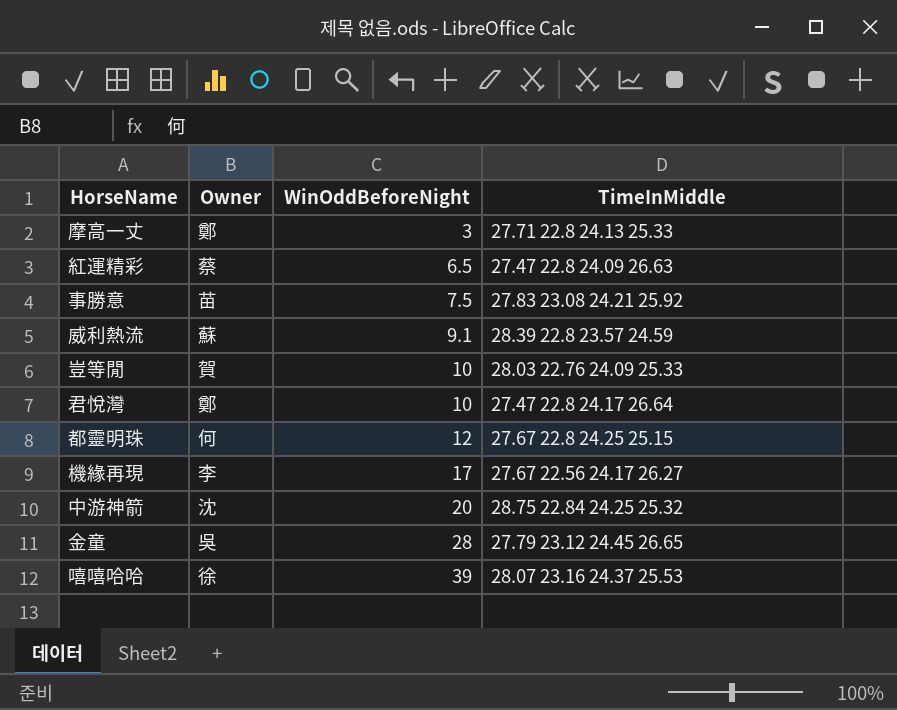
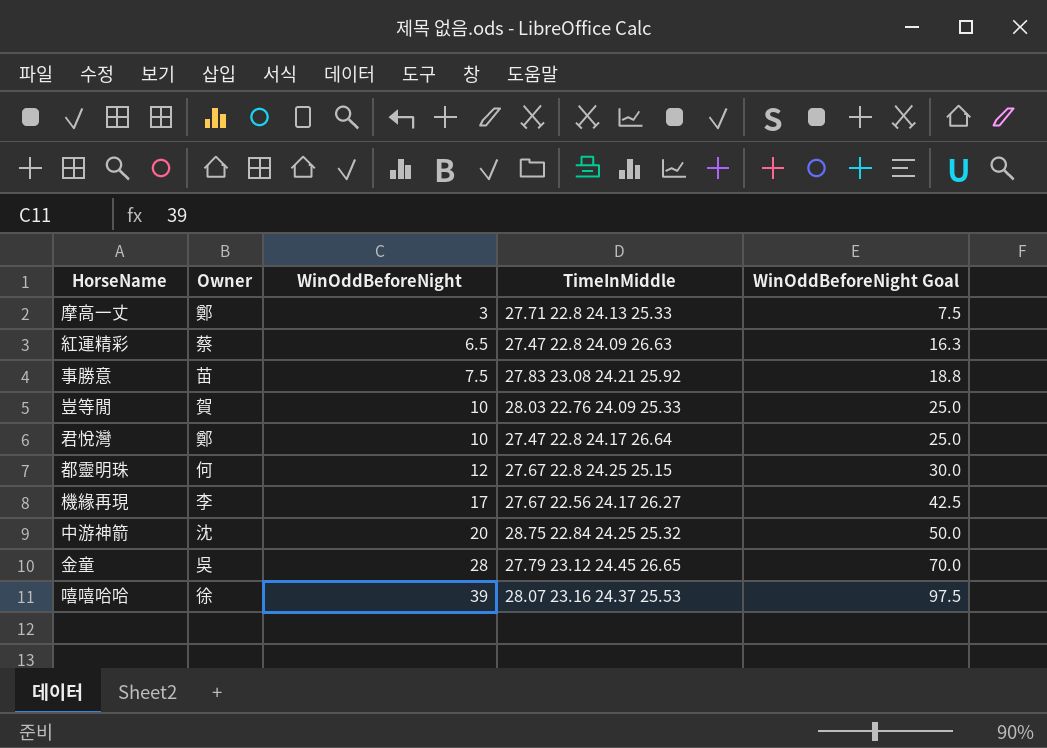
column WinOddBeforeNight Goal | formula: none -> [WinOddBeforeNight] * 2.5
row 威利熱流: 蘇 | 9.1 | 28.39 22.8 23.57 24.59 -> none

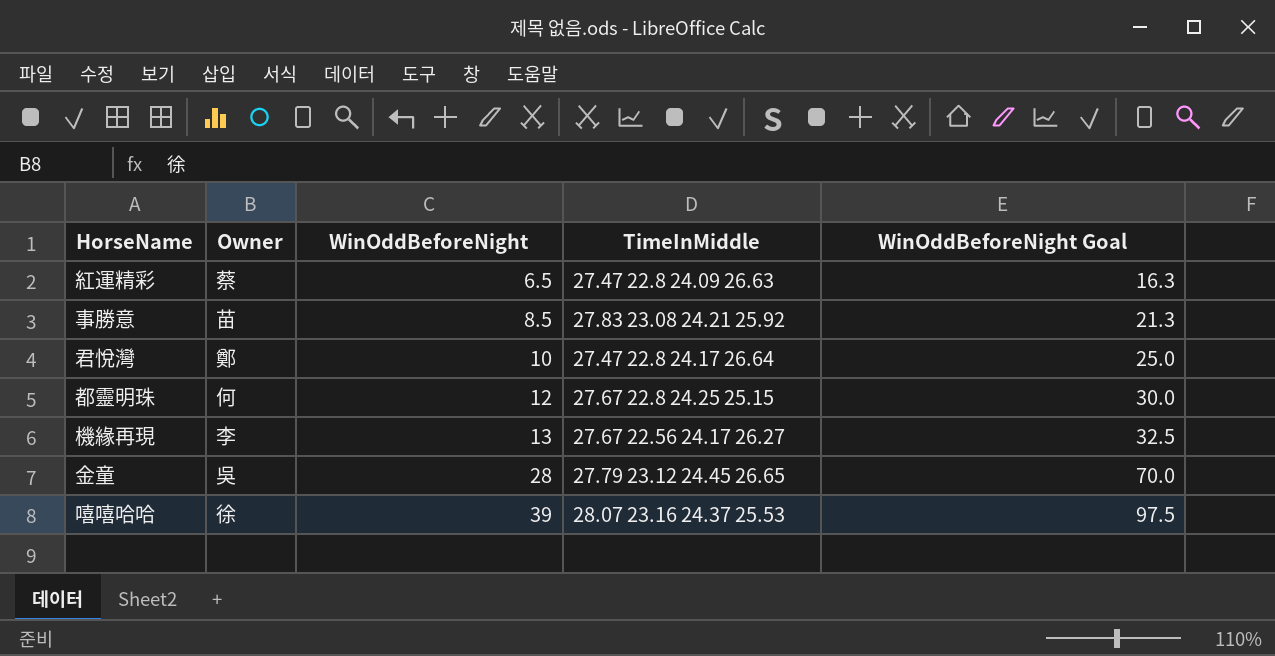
row 摩高一丈: 鄭 | 3 | 27.71 22.8 24.13 25.33 | 7.5 -> none
row 豈等閒: 賀 | 10 | 28.03 22.76 24.09 25.33 | 25.0 -> none
row 中游神箭: 沈 | 20 | 28.75 22.84 24.25 25.32 | 50.0 -> none
事勝意 | WinOddBeforeNight: 7.5 -> 8.5
事勝意 | WinOddBeforeNight Goal: 18.8 -> 21.3
機緣再現 | WinOddBeforeNight: 17 -> 13
機緣再現 | WinOddBeforeNight Goal: 42.5 -> 32.5

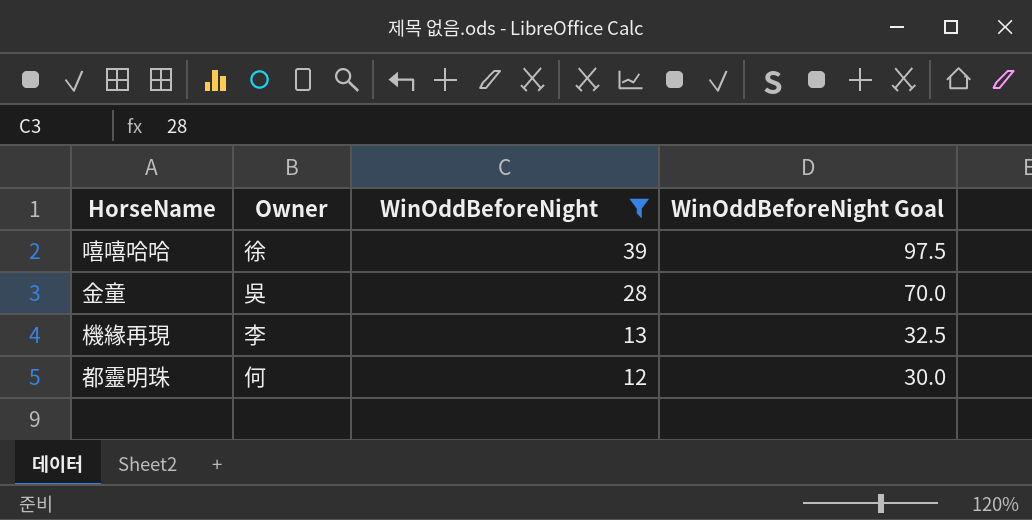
filter: none -> WinOddBeforeNight >= 12
row order: WinOddBeforeNight ascending -> WinOddBeforeNight descending
column TimeInMiddle | position: 4 -> none

